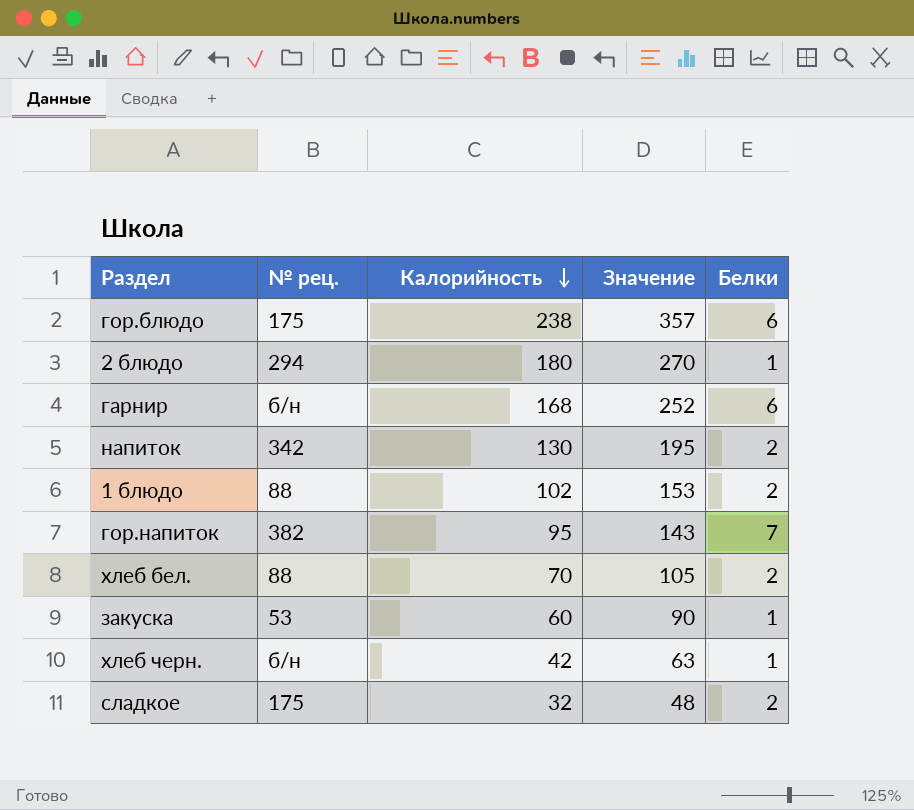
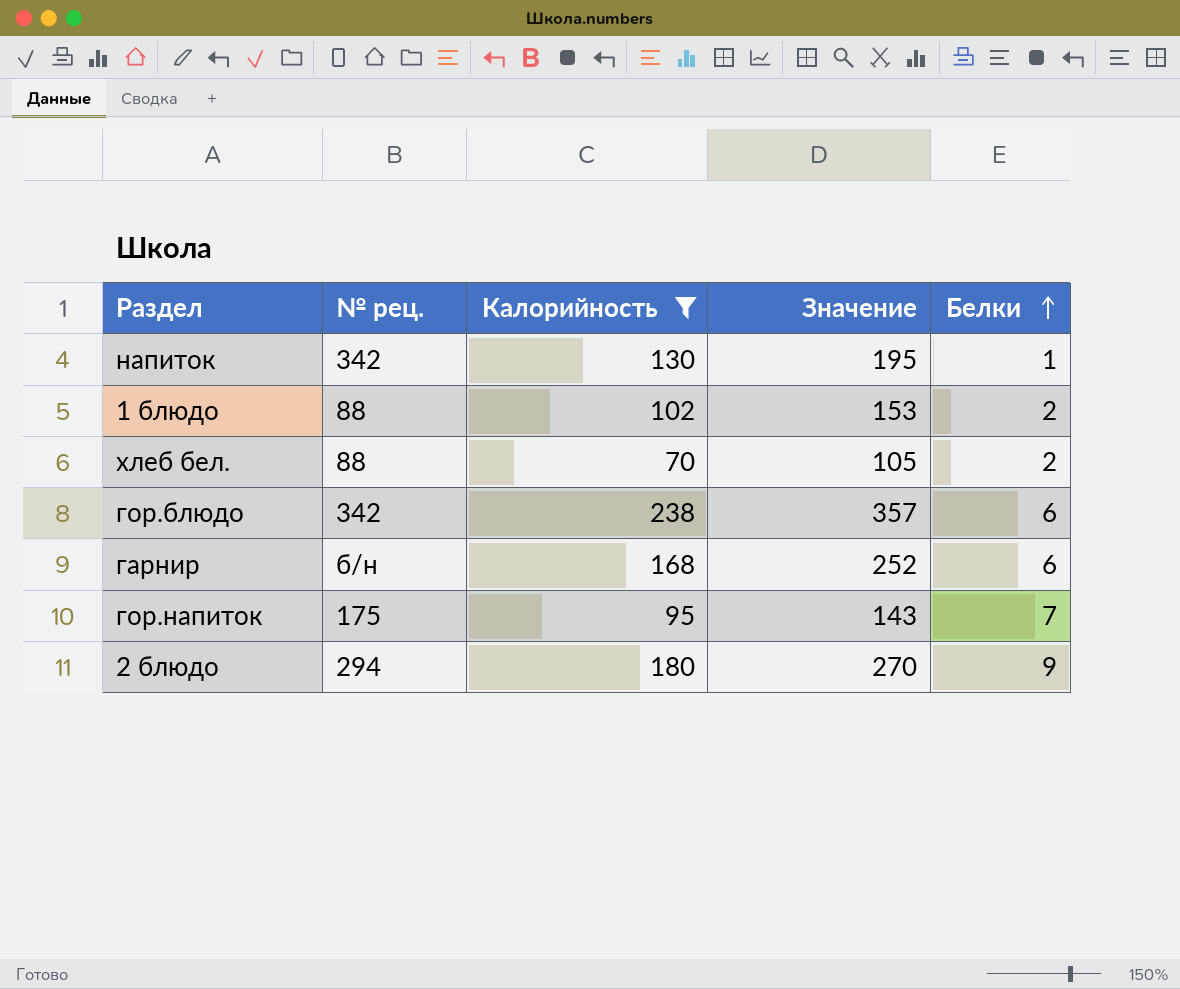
filter: none -> Калорийность >= 70
row order: Калорийность descending -> Белки ascending
напиток | Белки: 2 -> 1
гор.блюдо | № рец.: 175 -> 342
гор.напиток | № рец.: 382 -> 175
2 блюдо | Белки: 1 -> 9

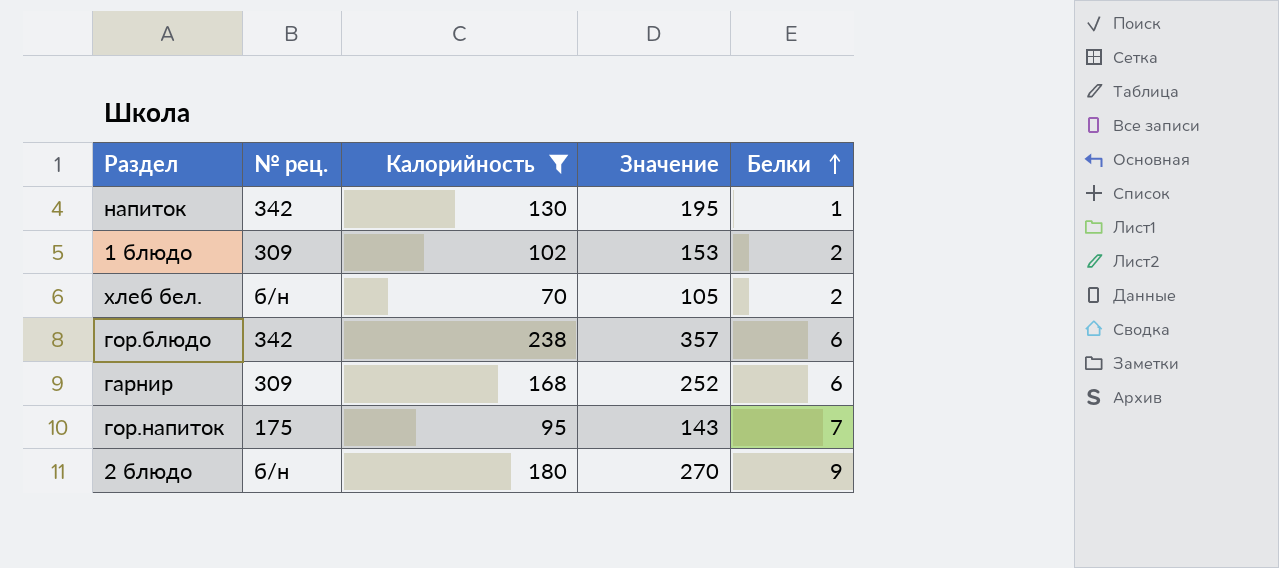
1 блюдо | № рец.: 88 -> 309
хлеб бел. | № рец.: 88 -> б/н
гарнир | № рец.: б/н -> 309
2 блюдо | № рец.: 294 -> б/н

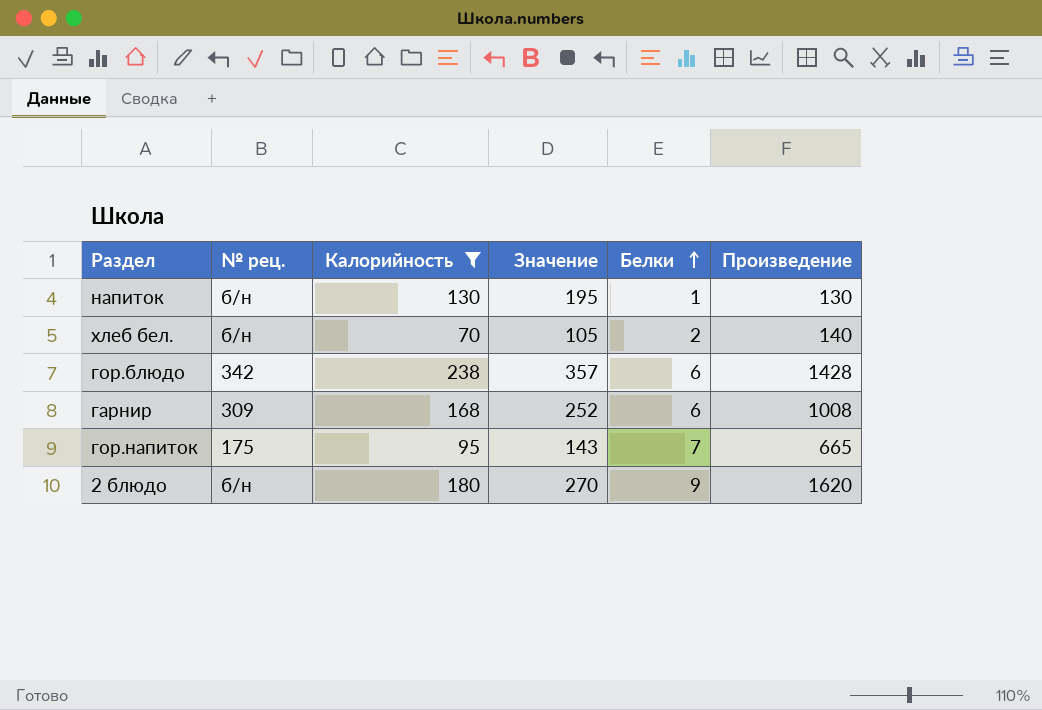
column Произведение | formula: none -> [Калорийность] * [Белки]
row 1 блюдо: 309 | 102 | 153 | 2 -> none
напиток | № рец.: 342 -> б/н

